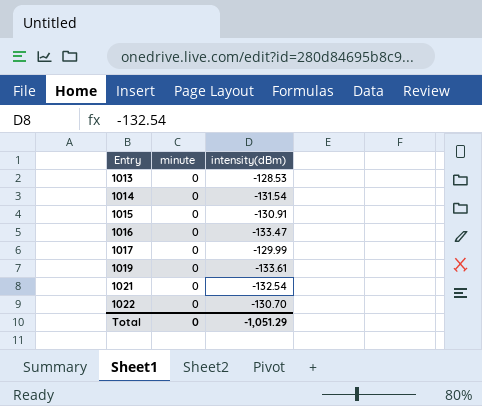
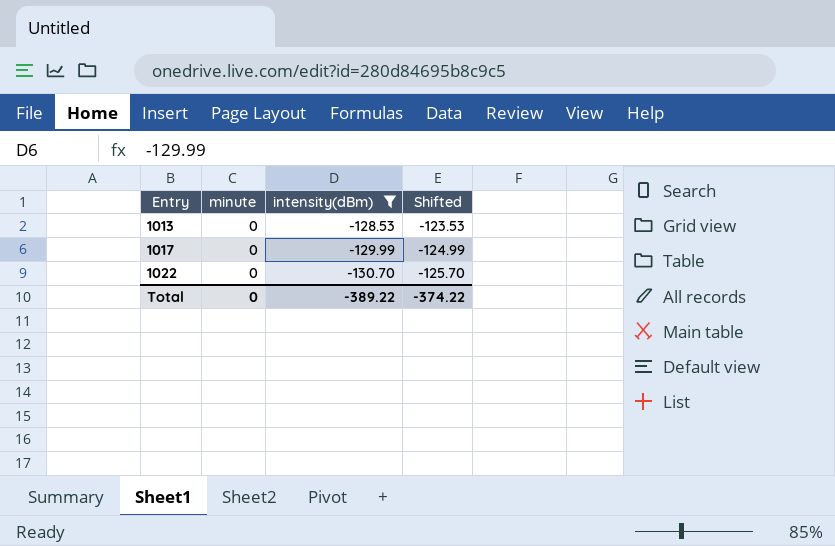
filter: none -> intensity(dBm) >= -130.70
column Shifted | formula: none -> [intensity(dBm)] + 5
Total | intensity(dBm): -1,051.29 -> -389.22

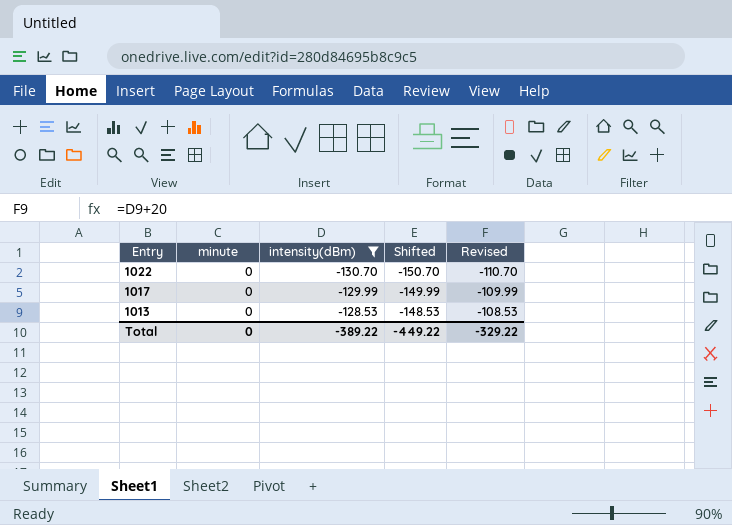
row order: Entry ascending -> Entry descending
column Shifted | formula: [intensity(dBm)] + 5 -> [intensity(dBm)] - 20
column Revised | formula: none -> [intensity(dBm)] + 20
Total | Shifted: -374.22 -> -449.22

